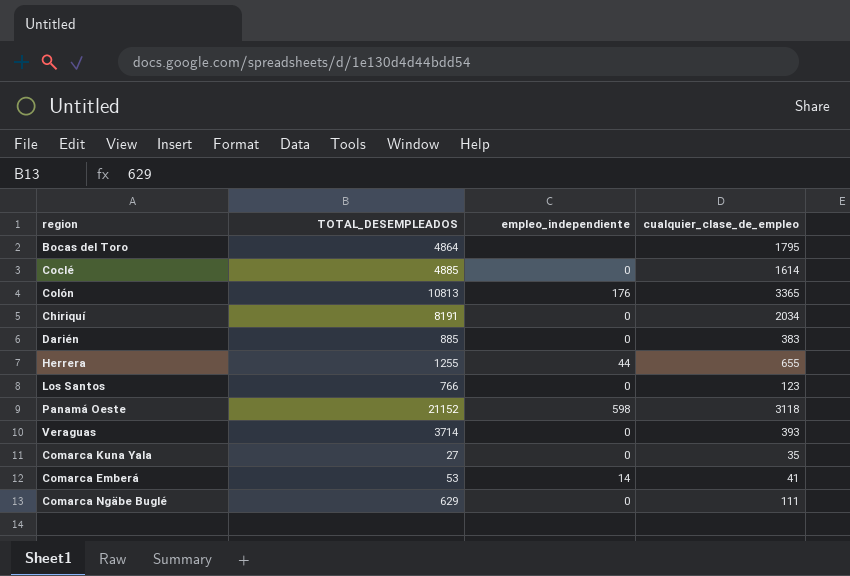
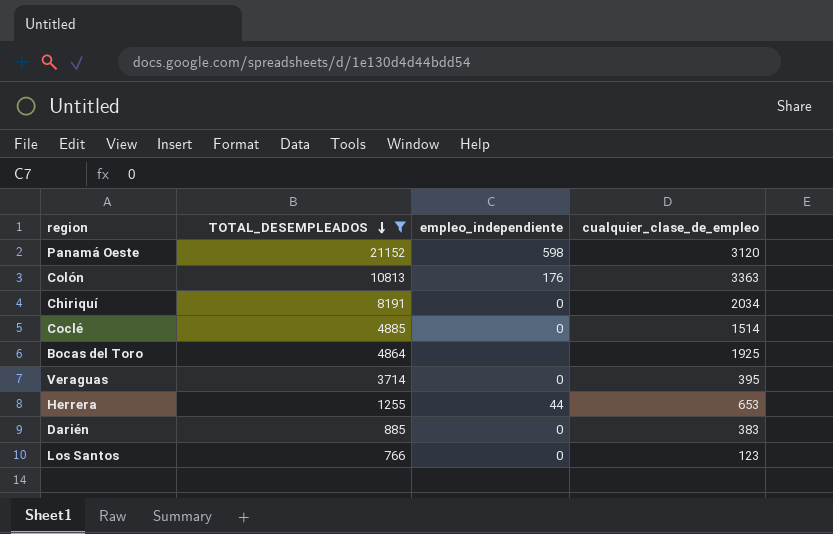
filter: none -> TOTAL_DESEMPLEADOS >= 766
row order: none -> TOTAL_DESEMPLEADOS descending
Panamá Oeste | cualquier_clase_de_empleo: 3118 -> 3120
Colón | cualquier_clase_de_empleo: 3365 -> 3363
Coclé | cualquier_clase_de_empleo: 1614 -> 1514
Bocas del Toro | cualquier_clase_de_empleo: 1795 -> 1925
Veraguas | cualquier_clase_de_empleo: 393 -> 395
Herrera | cualquier_clase_de_empleo: 655 -> 653

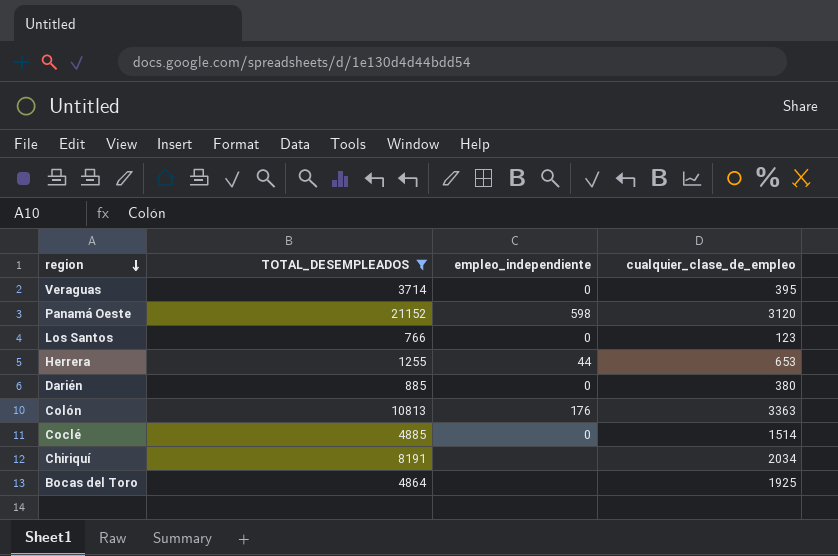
row order: TOTAL_DESEMPLEADOS descending -> region descending
Darién | cualquier_clase_de_empleo: 383 -> 380
Chiriquí | empleo_independiente: 0 -> none

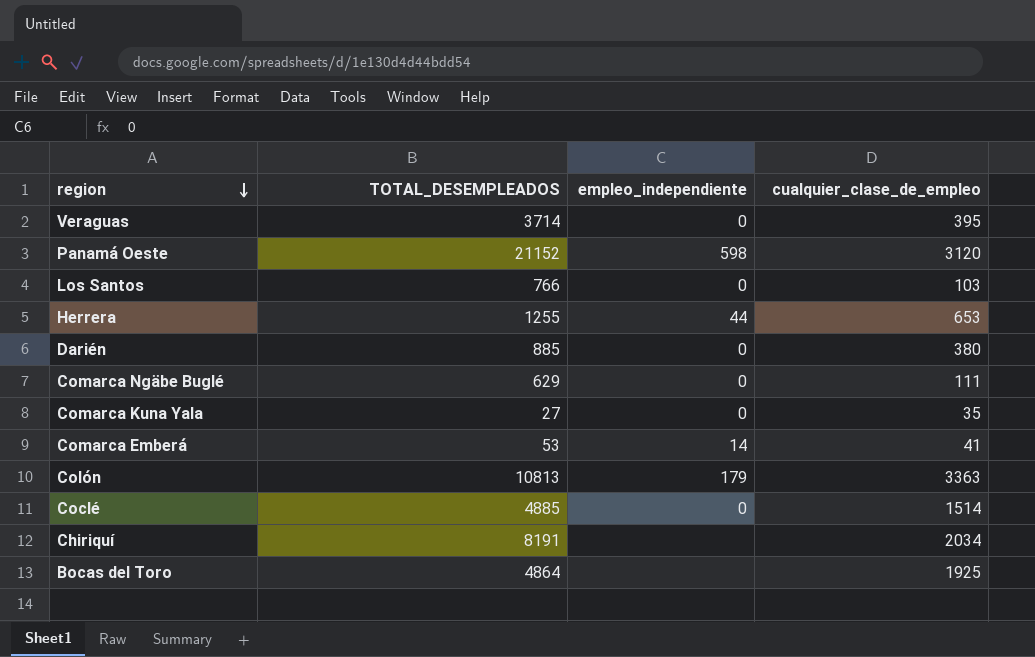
filter: TOTAL_DESEMPLEADOS >= 766 -> none
Los Santos | cualquier_clase_de_empleo: 123 -> 103
Colón | empleo_independiente: 176 -> 179

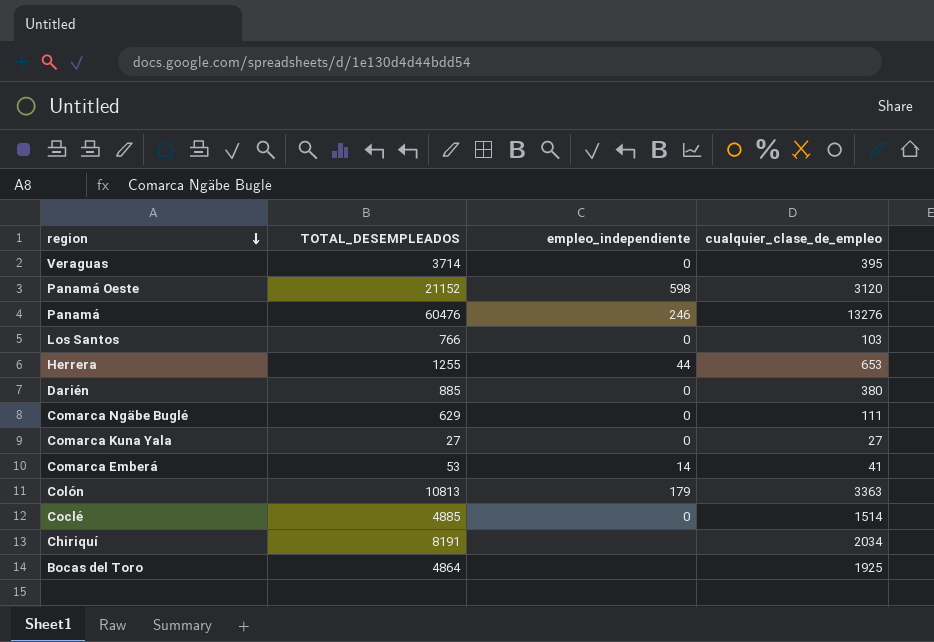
row Panamá: none -> 60476 | 246 | 13276
Comarca Kuna Yala | cualquier_clase_de_empleo: 35 -> 27

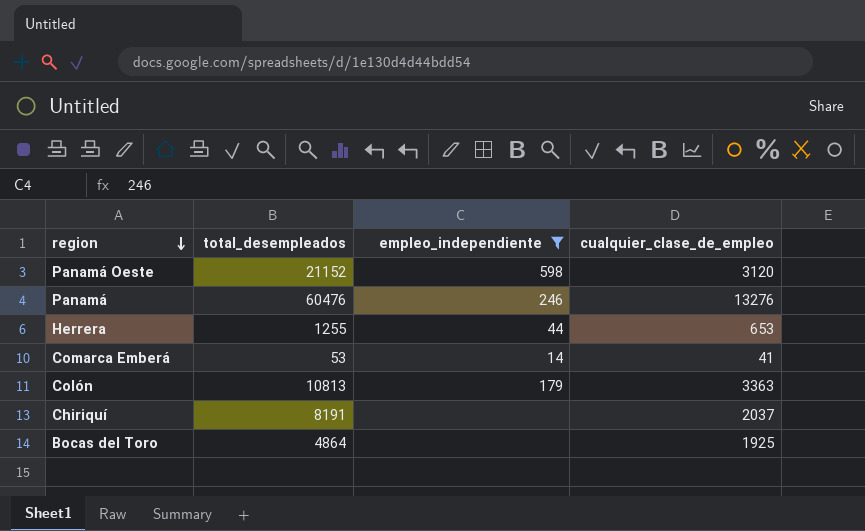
filter: none -> empleo_independiente != 0
column name: TOTAL_DESEMPLEADOS -> total_desempleados
Chiriquí | cualquier_clase_de_empleo: 2034 -> 2037

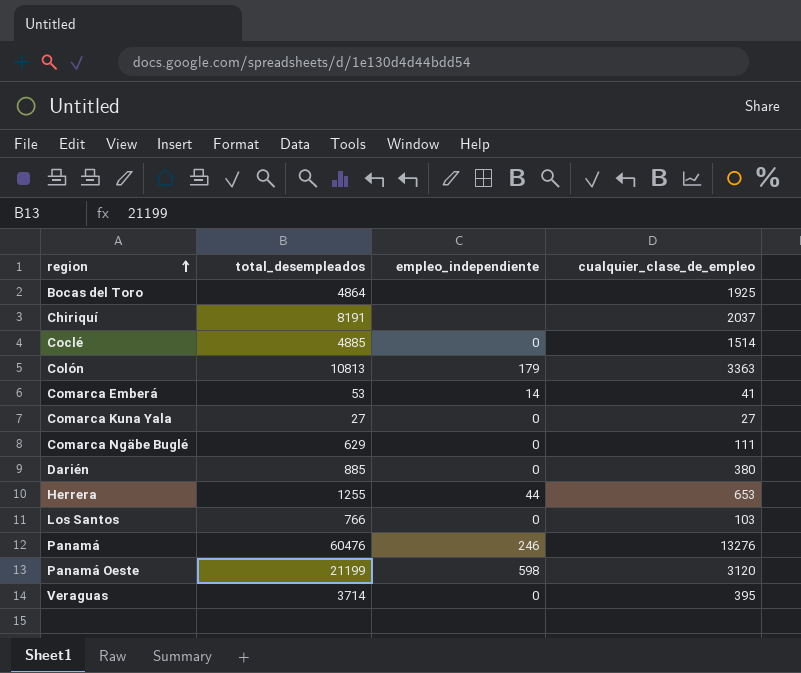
filter: empleo_independiente != 0 -> none
row order: region descending -> region ascending
Panamá Oeste | total_desempleados: 21152 -> 21199

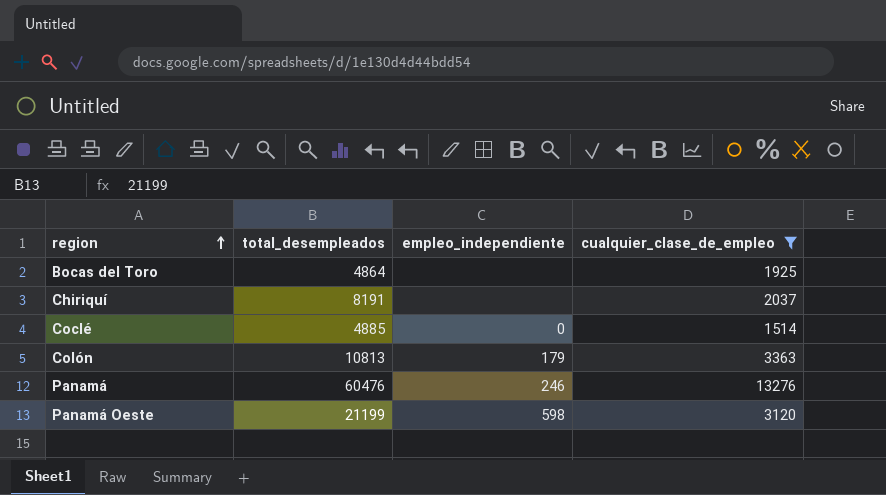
filter: none -> cualquier_clase_de_empleo >= 1514

